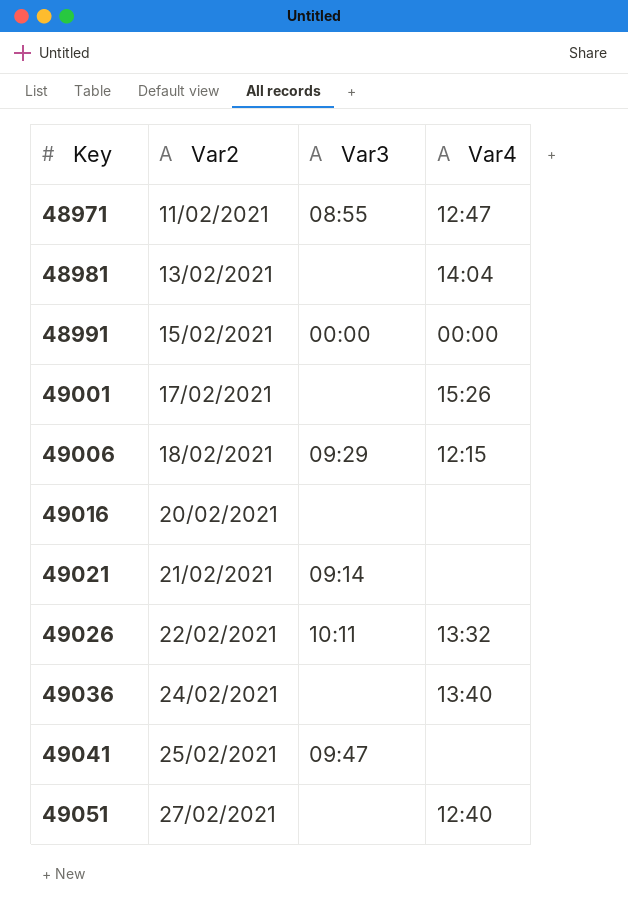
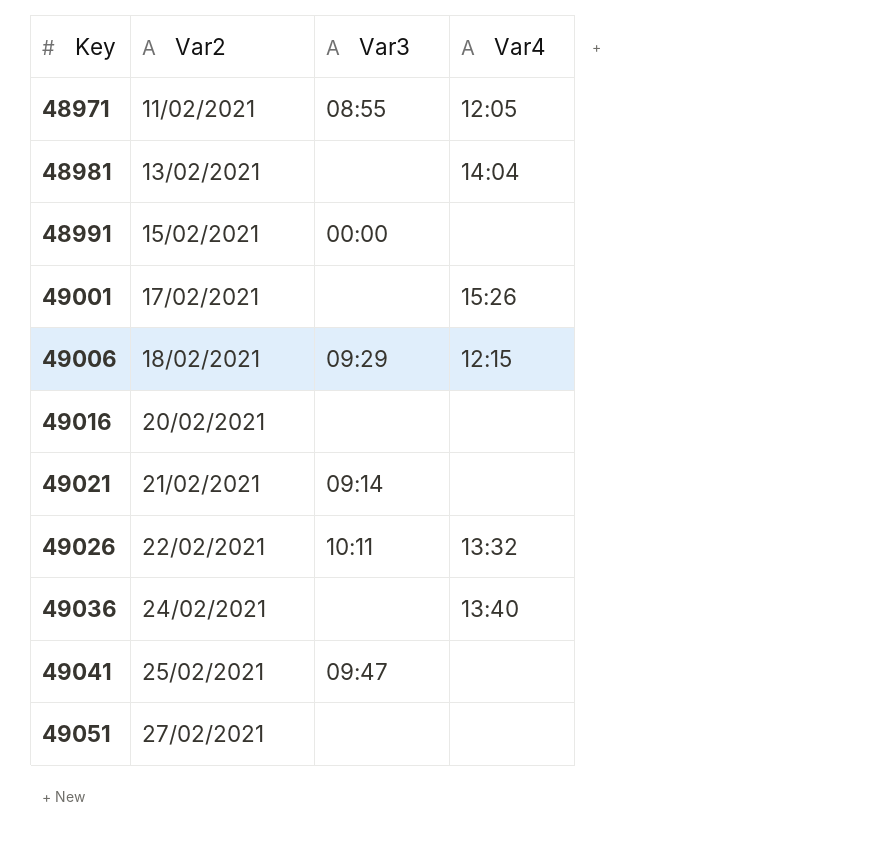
48971 | Var4: 12:47 -> 12:05
48991 | Var4: 00:00 -> none
49051 | Var4: 12:40 -> none

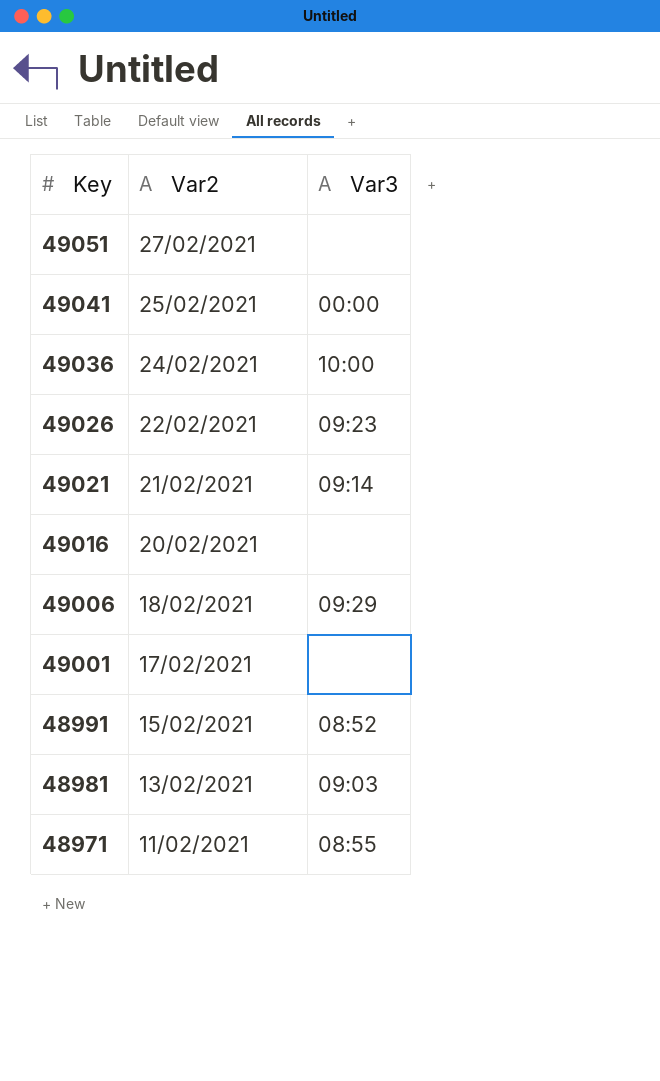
row order: Key ascending -> Key descending
column Var4 | position: 4 -> none
49041 | Var3: 09:47 -> 00:00
49036 | Var3: none -> 10:00
49026 | Var3: 10:11 -> 09:23
48991 | Var3: 00:00 -> 08:52
48981 | Var3: none -> 09:03

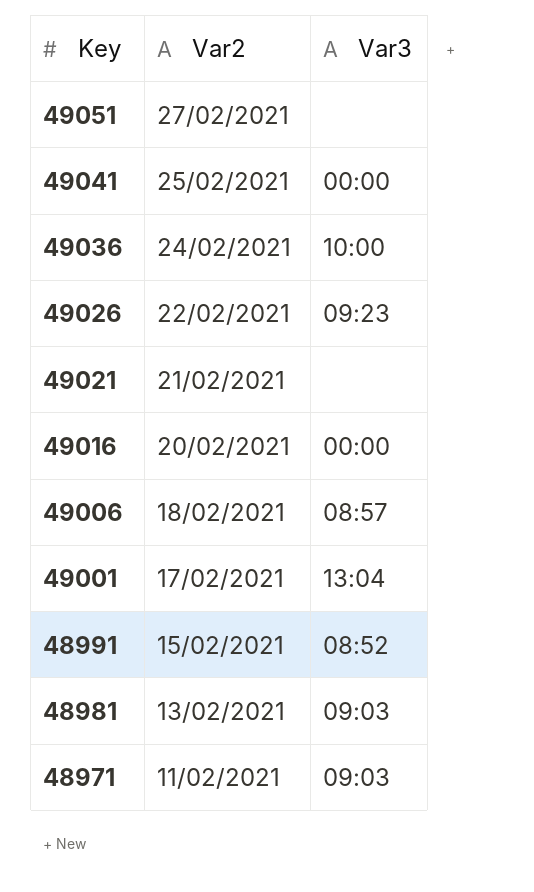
49021 | Var3: 09:14 -> none
49016 | Var3: none -> 00:00
49006 | Var3: 09:29 -> 08:57
49001 | Var3: none -> 13:04
48971 | Var3: 08:55 -> 09:03

